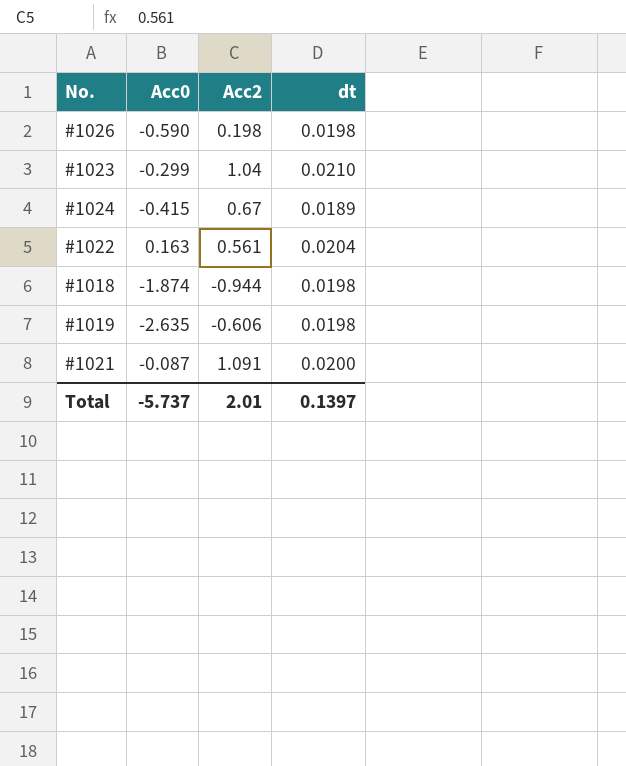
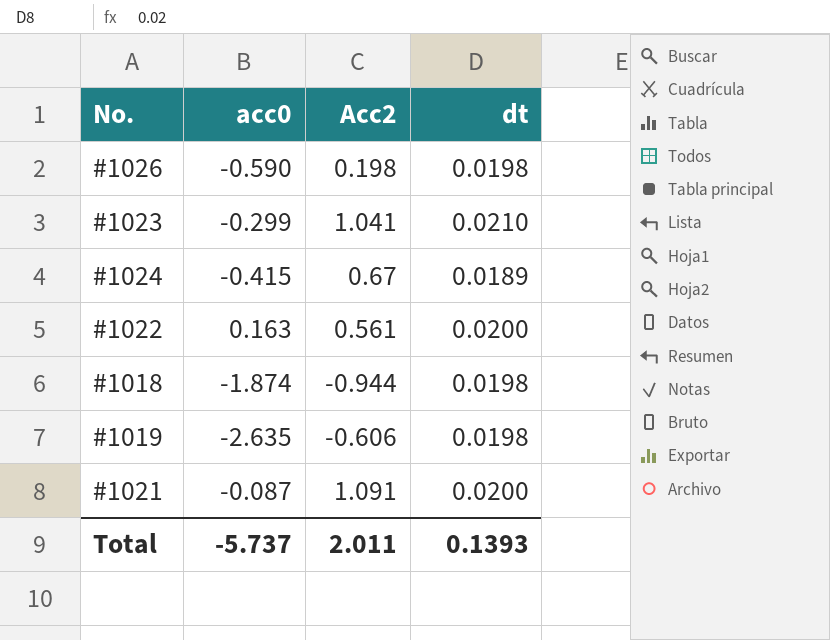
column name: Acc0 -> acc0
#1023 | Acc2: 1.04 -> 1.041
#1022 | dt: 0.0204 -> 0.0200
Total | Acc2: 2.01 -> 2.011
Total | dt: 0.1397 -> 0.1393

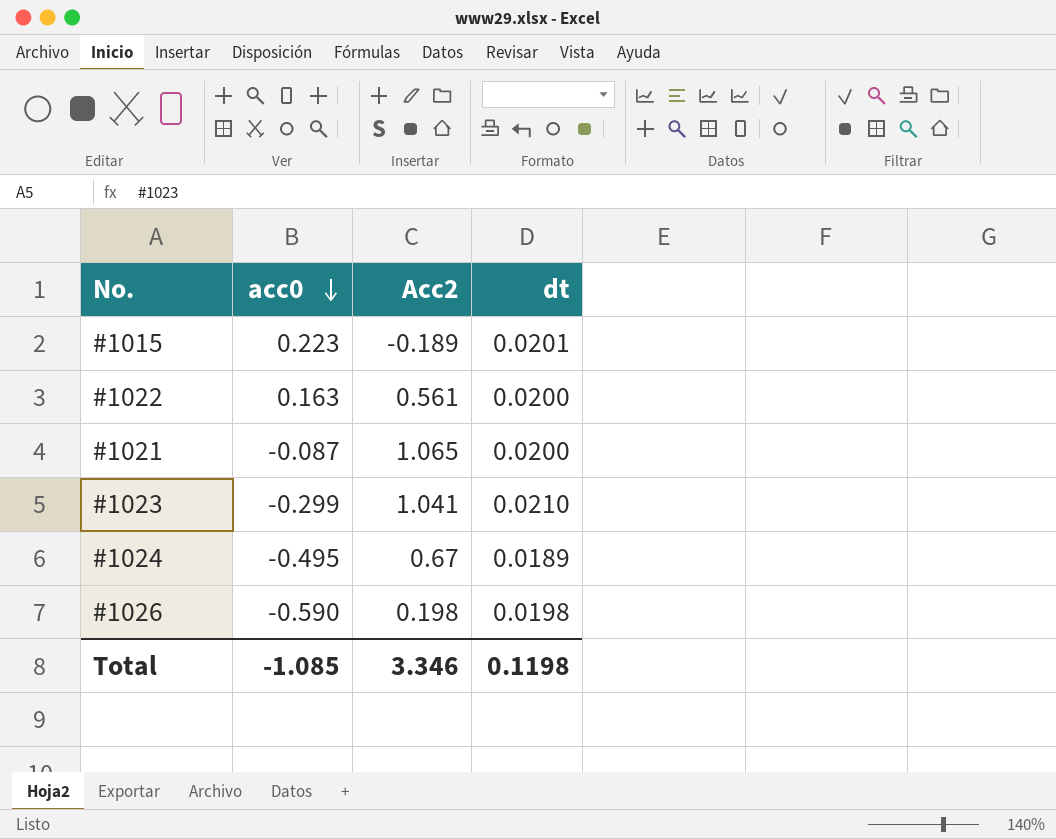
row order: none -> acc0 descending
row #1018: -1.874 | -0.944 | 0.0198 -> none
row #1019: -2.635 | -0.606 | 0.0198 -> none
row #1015: none -> 0.223 | -0.189 | 0.0201
#1021 | Acc2: 1.091 -> 1.065
#1024 | acc0: -0.415 -> -0.495
Total | acc0: -5.737 -> -1.085
Total | Acc2: 2.011 -> 3.346
Total | dt: 0.1393 -> 0.1198

